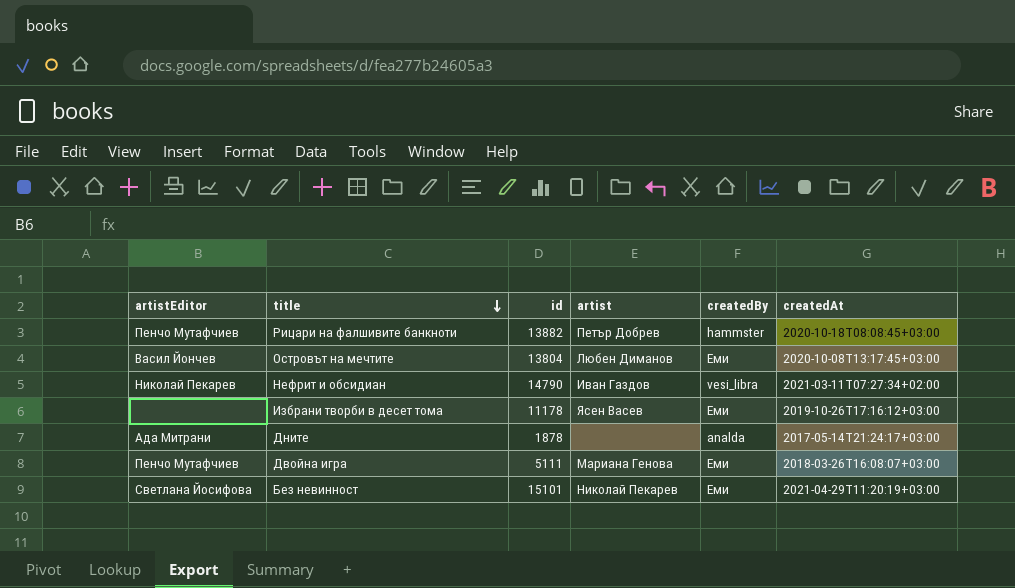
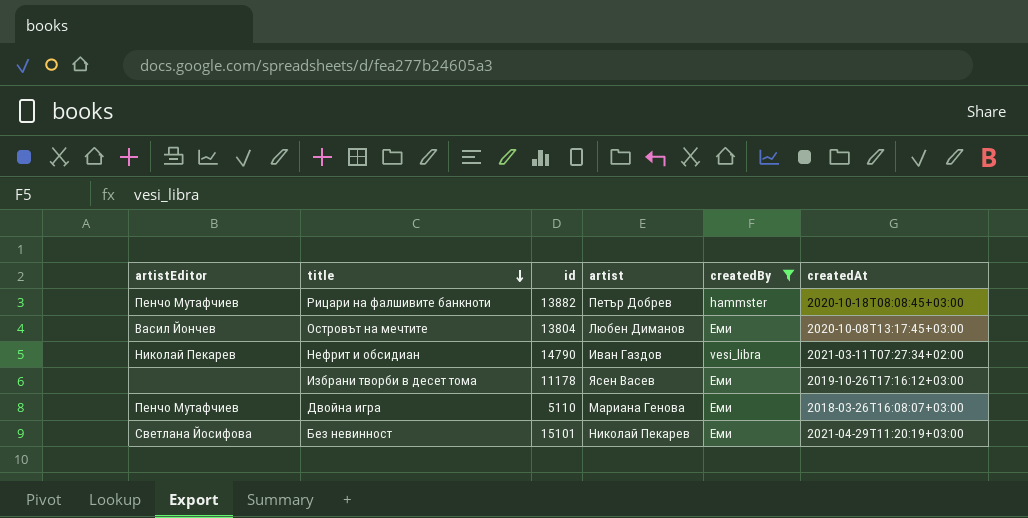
filter: none -> createdBy != analda
Двойна игра | id: 5111 -> 5110

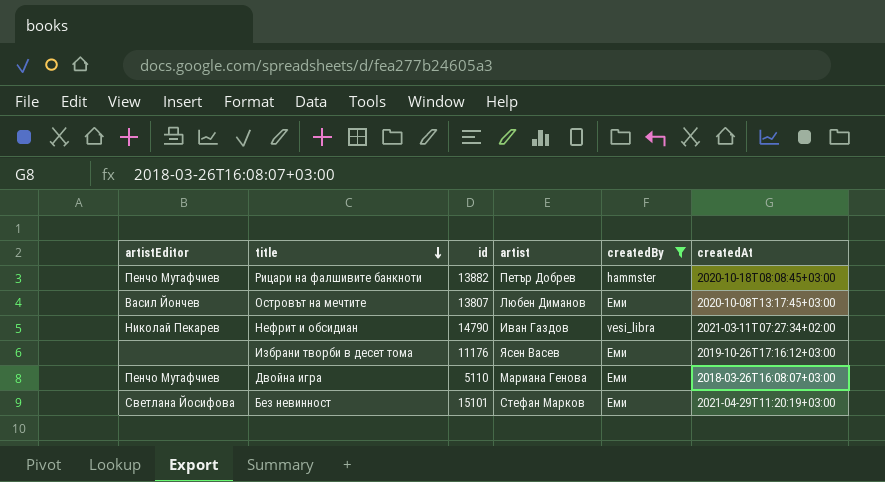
Островът на мечтите | id: 13804 -> 13807
Избрани творби в десет тома | id: 11178 -> 11176
Без невинност | artist: Николай Пекарев -> Стефан Марков

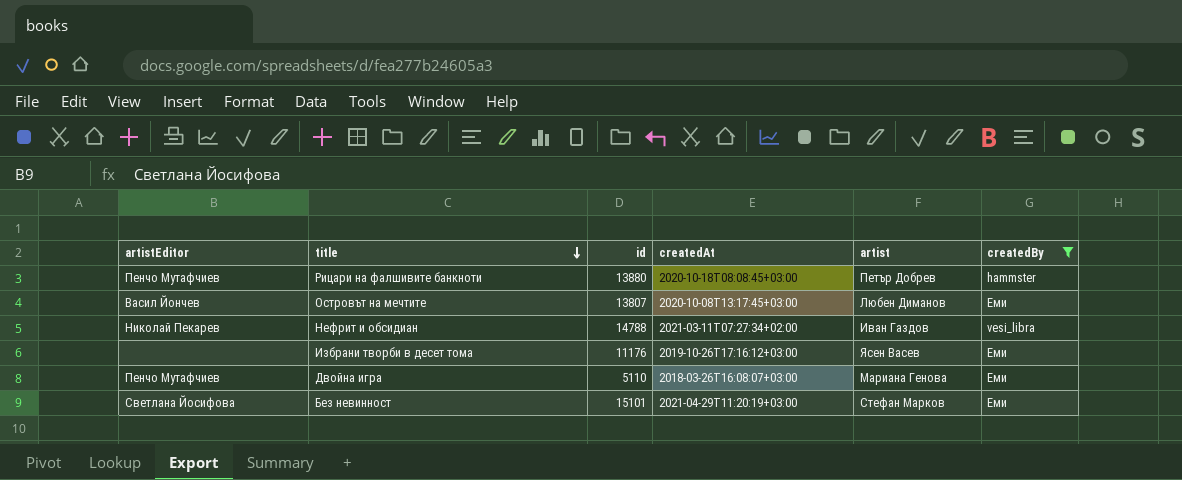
column createdAt | position: 6 -> 4
Рицари на фалшивите банкноти | id: 13882 -> 13880
Нефрит и обсидиан | id: 14790 -> 14788

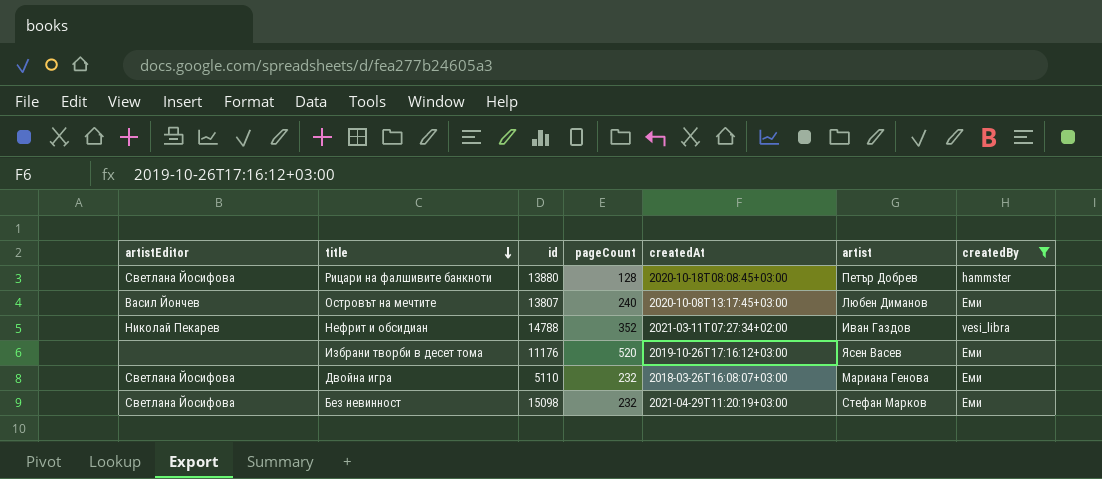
column pageCount | position: none -> 4
Рицари на фалшивите банкноти | artistEditor: Пенчо Мутафчиев -> Светлана Йосифова
Двойна игра | artistEditor: Пенчо Мутафчиев -> Светлана Йосифова
Без невинност | id: 15101 -> 15098

